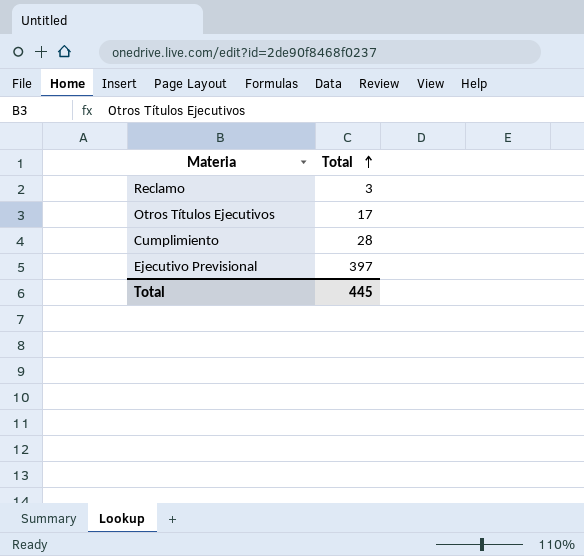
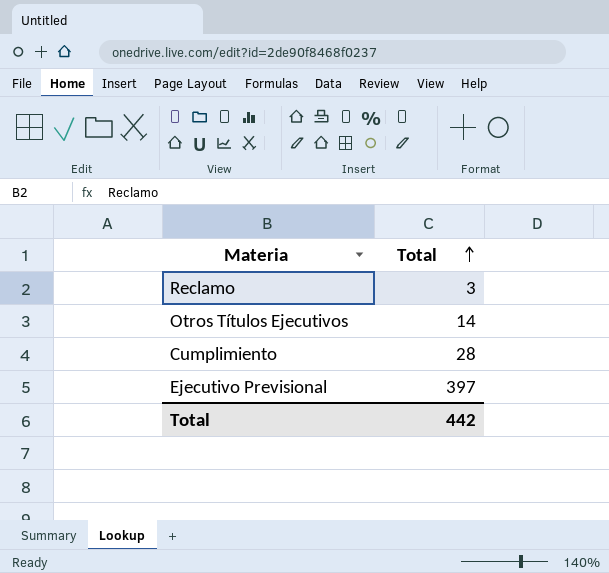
Otros Títulos Ejecutivos | Total: 17 -> 14
Total | Total: 445 -> 442

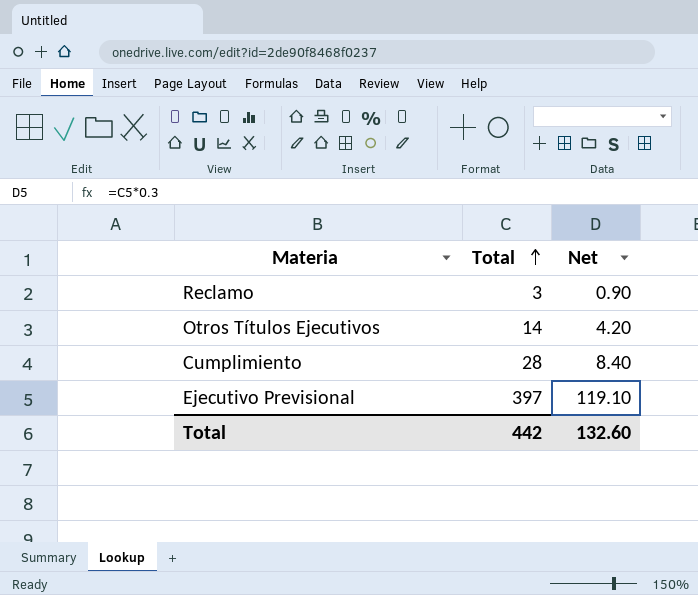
column Net | formula: none -> [Total] * 0.3

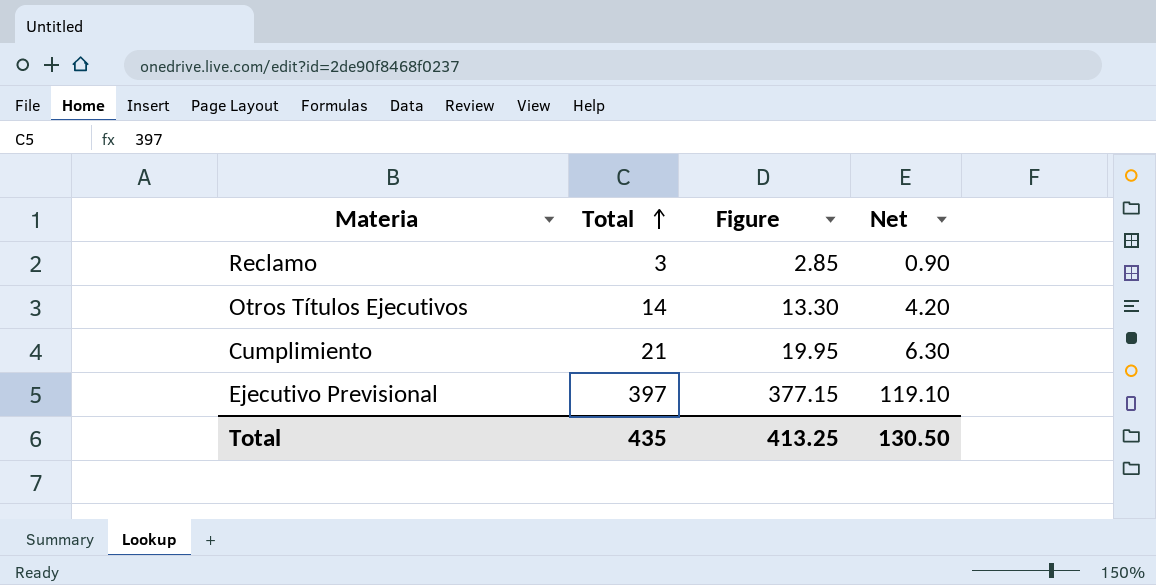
column Figure | formula: none -> [Total] * 0.95
Cumplimiento | Total: 28 -> 21
Cumplimiento | Net: 8.40 -> 6.30
Total | Total: 442 -> 435
Total | Net: 132.60 -> 130.50

